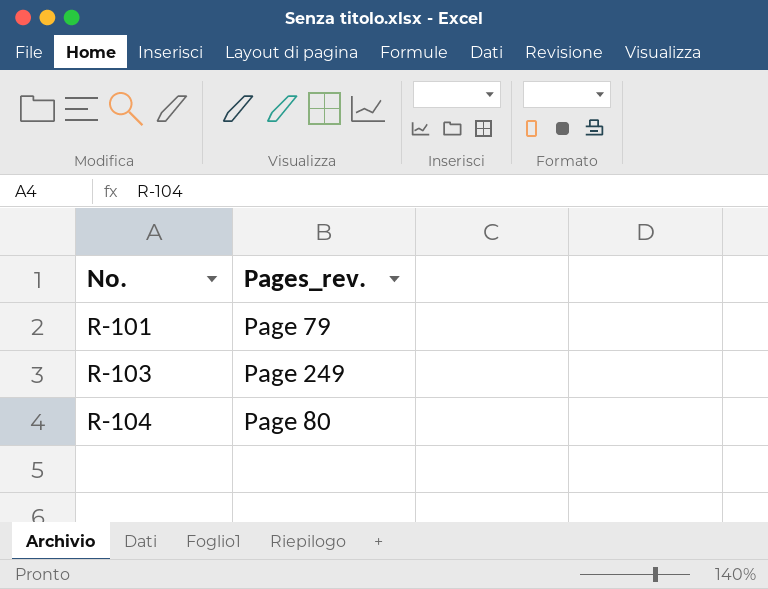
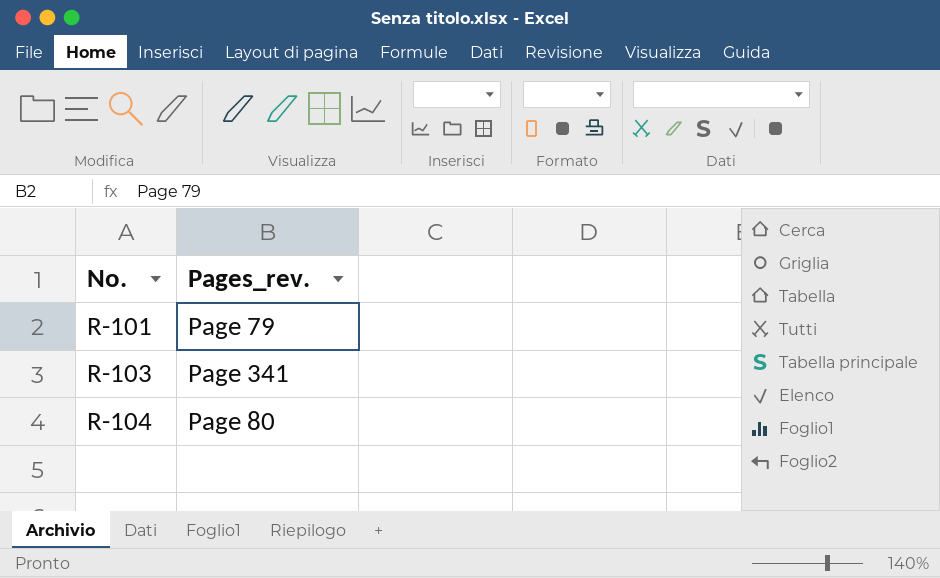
R-103 | Pages_rev.: Page 249 -> Page 341

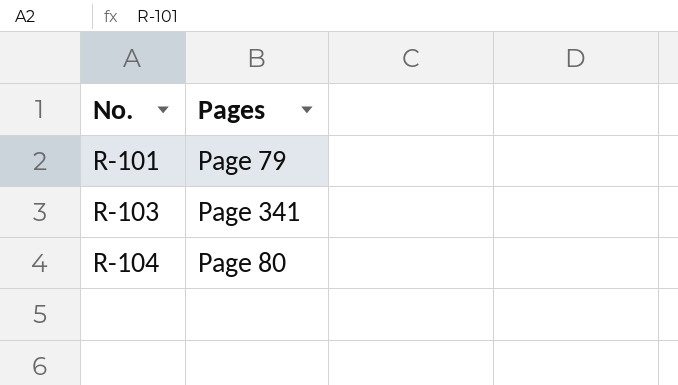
column name: Pages_rev. -> Pages

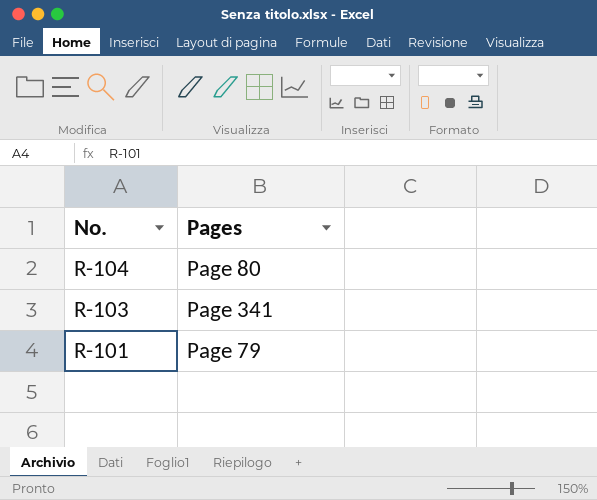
row order: No. ascending -> No. descending

